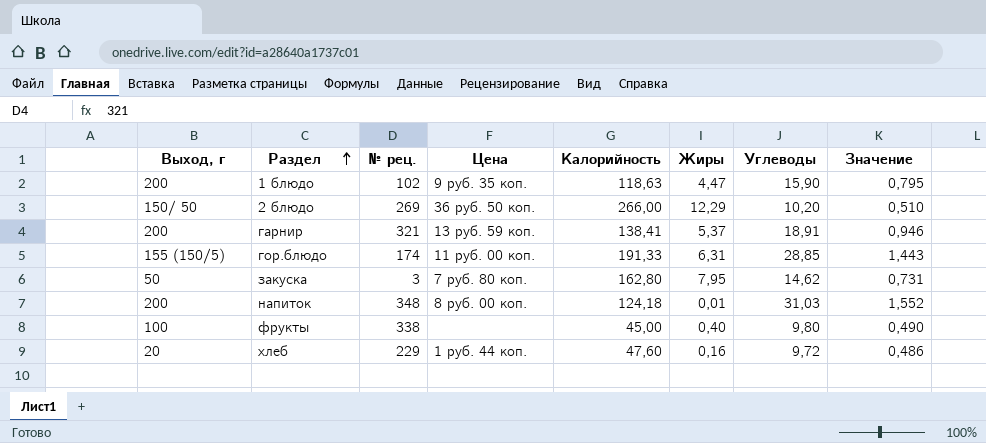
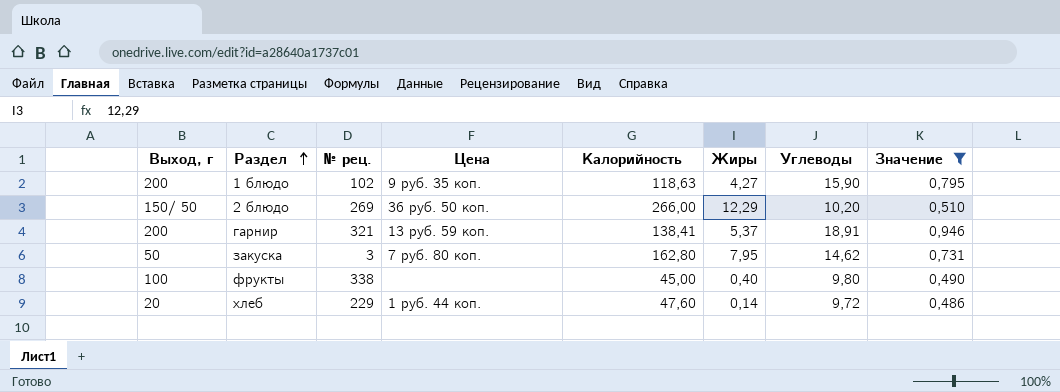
filter: none -> Значение <= 0,946
1 блюдо | Жиры: 4,47 -> 4,27
хлеб | Жиры: 0,16 -> 0,14

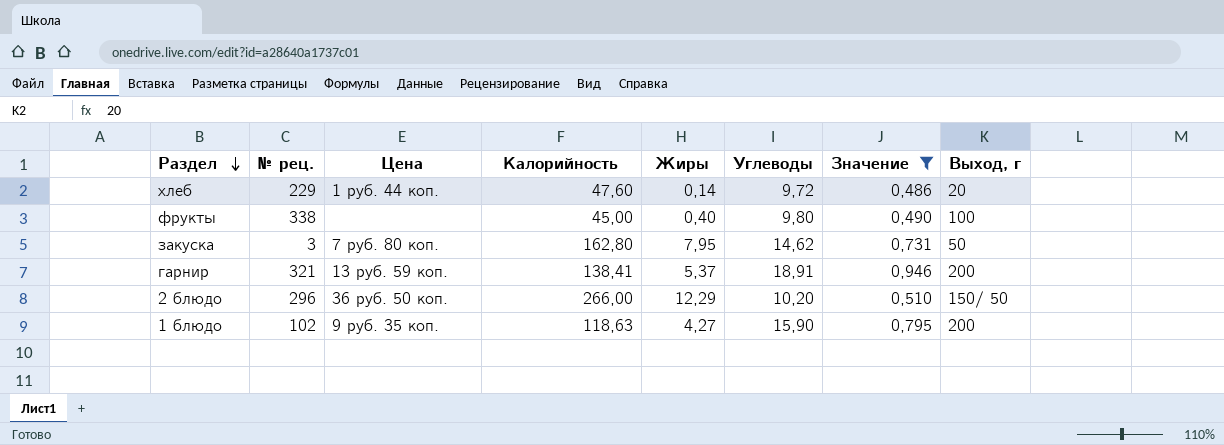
row order: Раздел ascending -> Раздел descending
column Выход, г | position: 1 -> 8
2 блюдо | № рец.: 269 -> 296

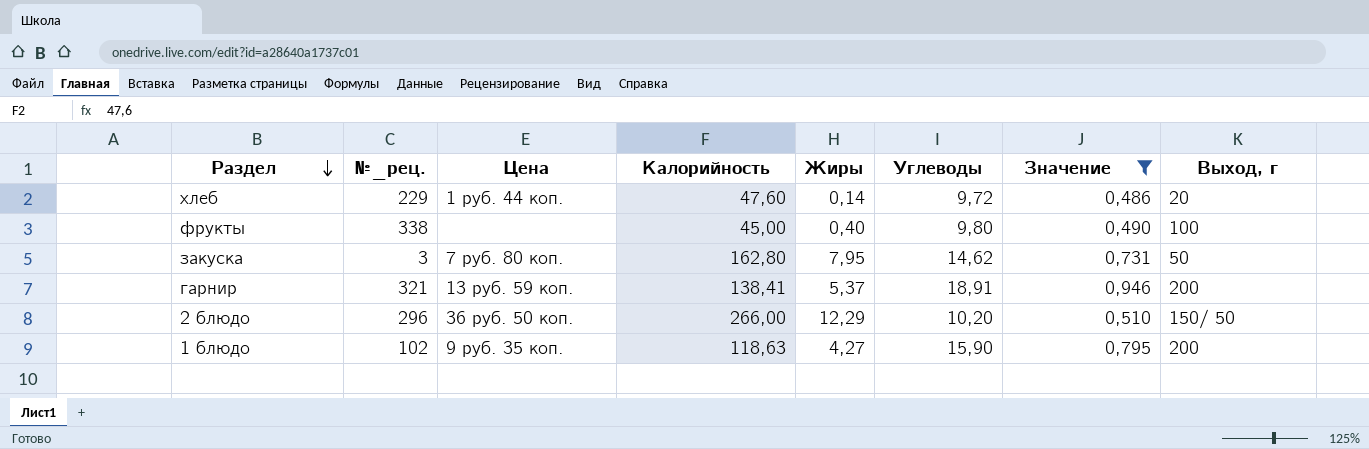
column name: № рец. -> №_рец.

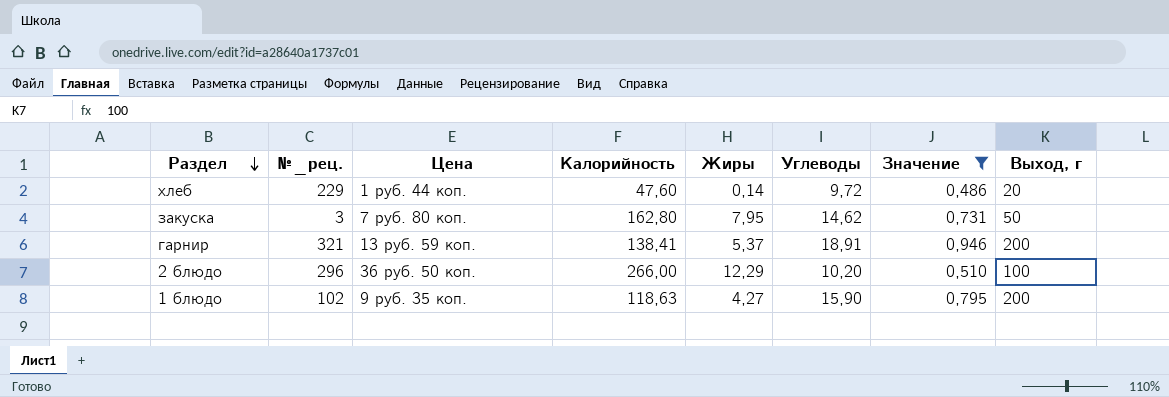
row фрукты: 338 | none | 45,00 | 0,40 | 9,80 | 0,490 | 100 -> none
2 блюдо | Выход, г: 150/ 50 -> 100

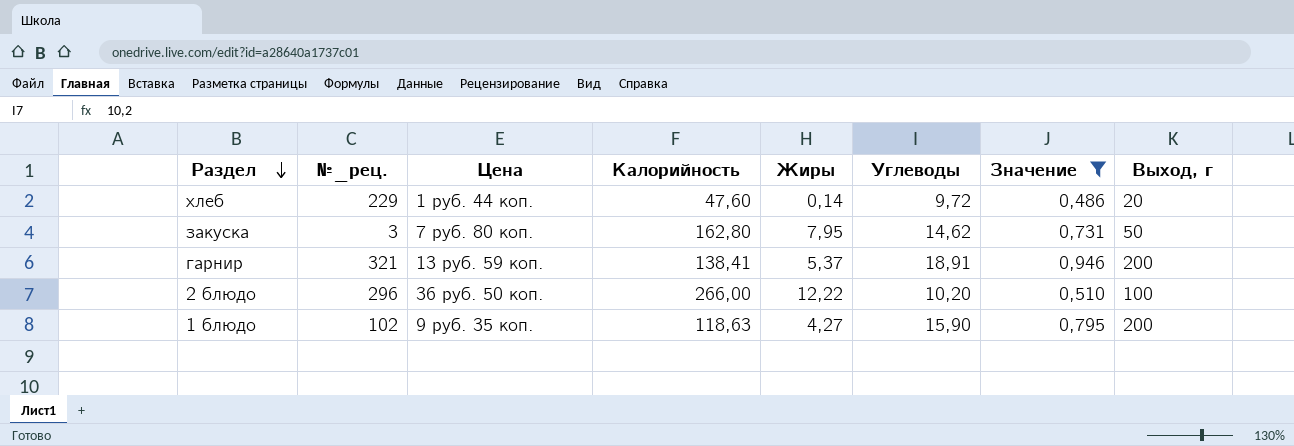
2 блюдо | Жиры: 12,29 -> 12,22

